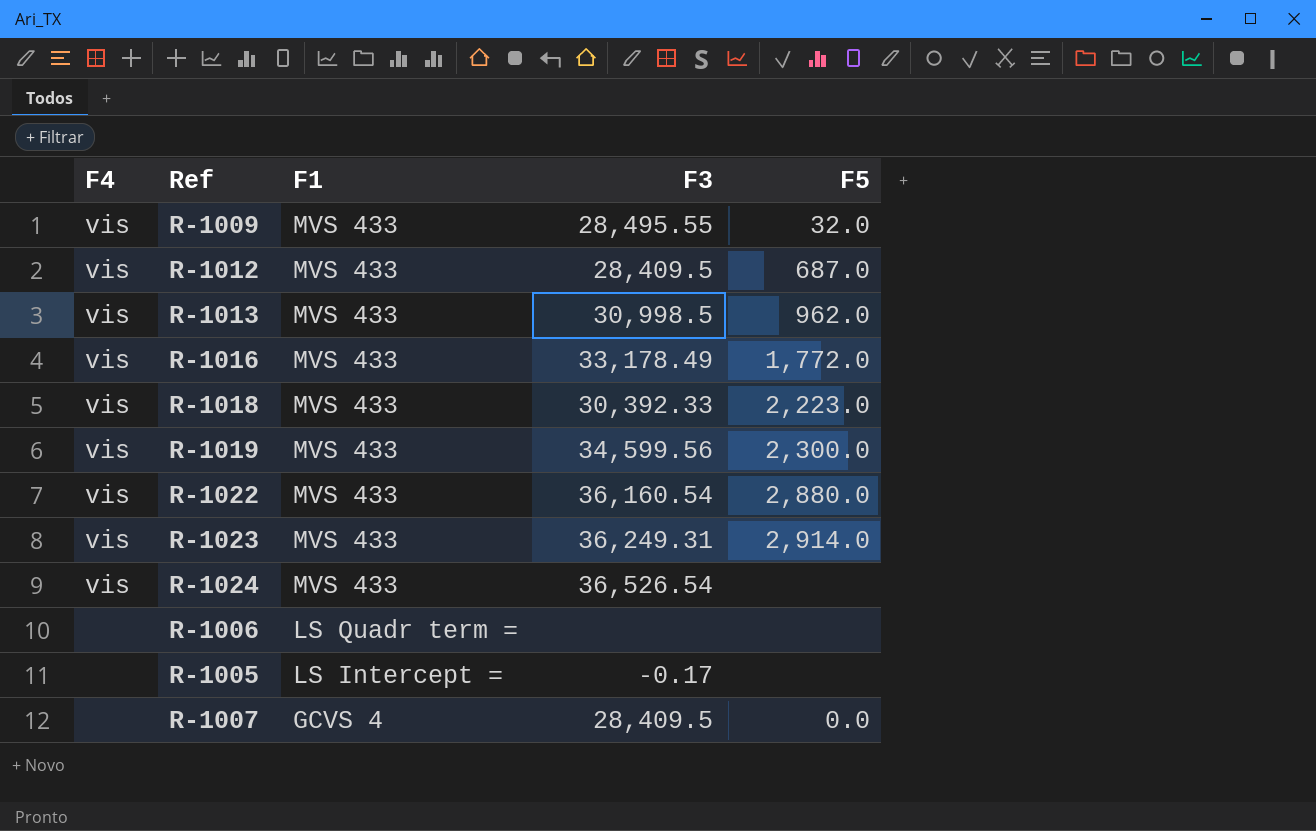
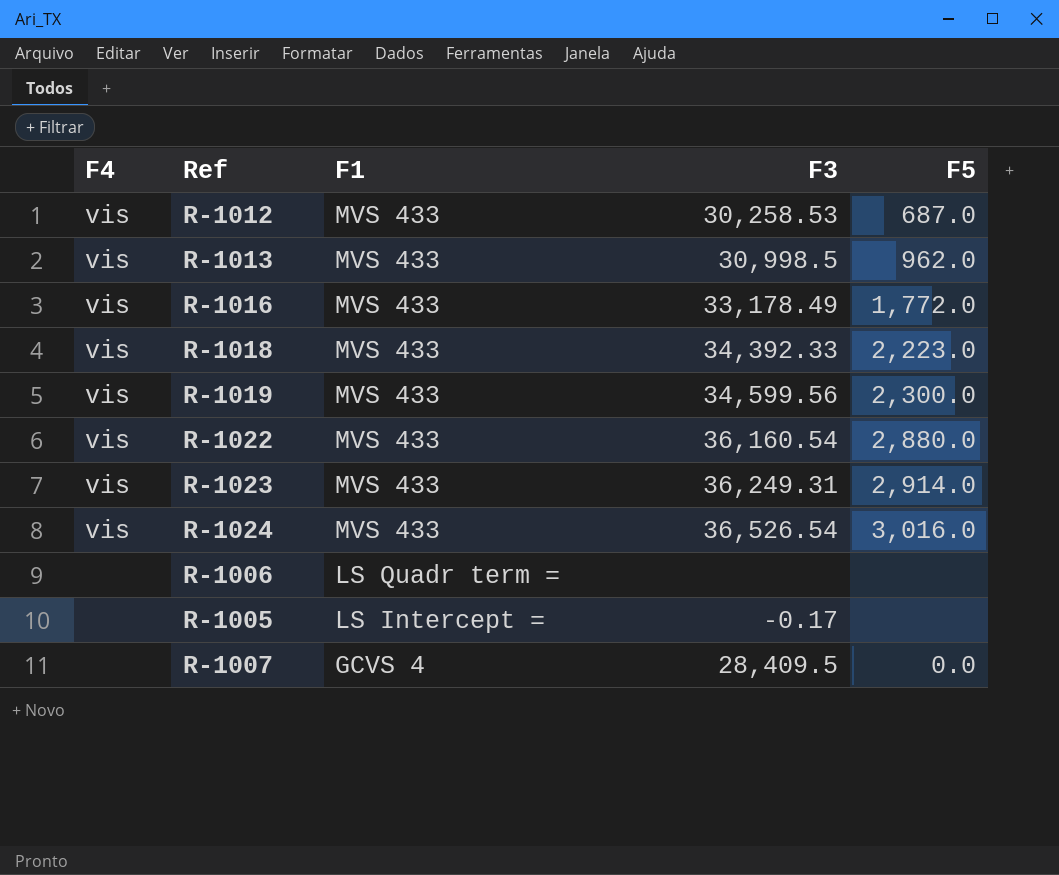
row R-1009: vis | MVS 433 | 28,495.55 | 32.0 -> none
R-1012 | F3: 28,409.5 -> 30,258.53
R-1018 | F3: 30,392.33 -> 34,392.33
R-1024 | F5: none -> 3,016.0

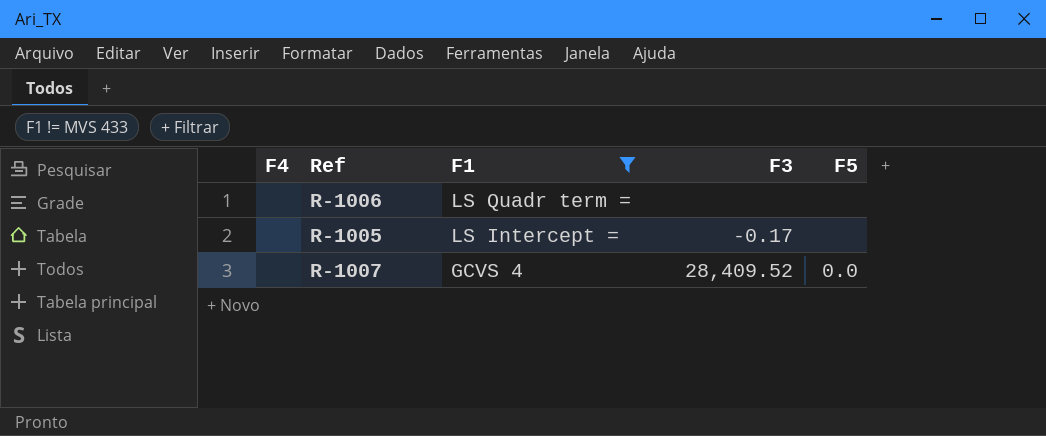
filter: none -> F1 != MVS 433
R-1007 | F3: 28,409.5 -> 28,409.52

